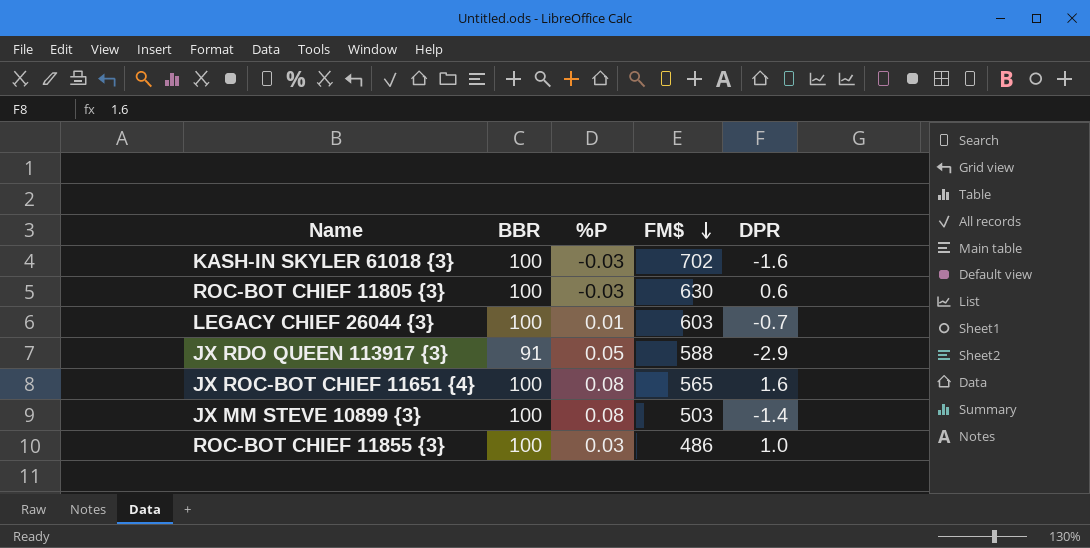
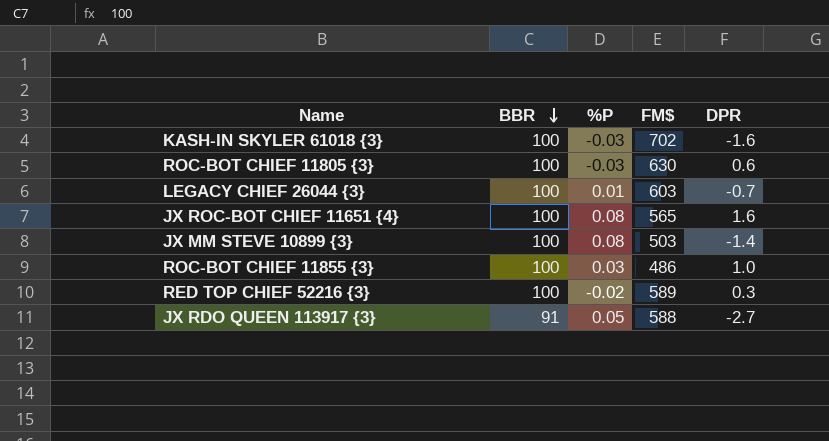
row order: FM$ descending -> BBR descending
row RED TOP CHIEF 52216 {3}: none -> 100 | -0.02 | 589 | 0.3
JX RDO QUEEN 113917 {3} | DPR: -2.9 -> -2.7

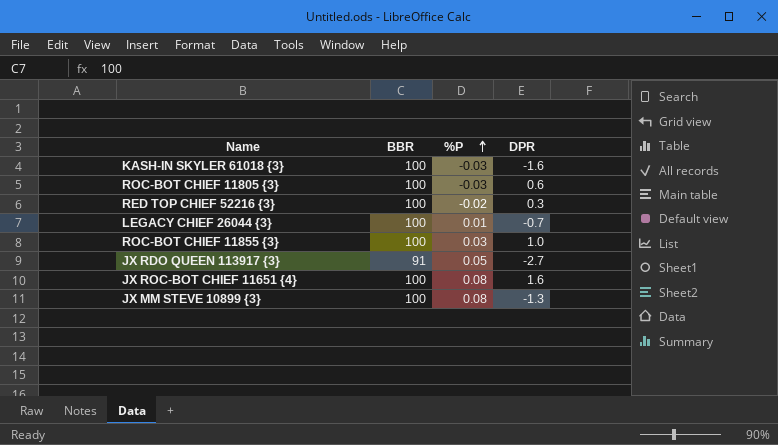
row order: BBR descending -> %P ascending
column FM$ | position: 4 -> none
JX MM STEVE 10899 {3} | DPR: -1.4 -> -1.3

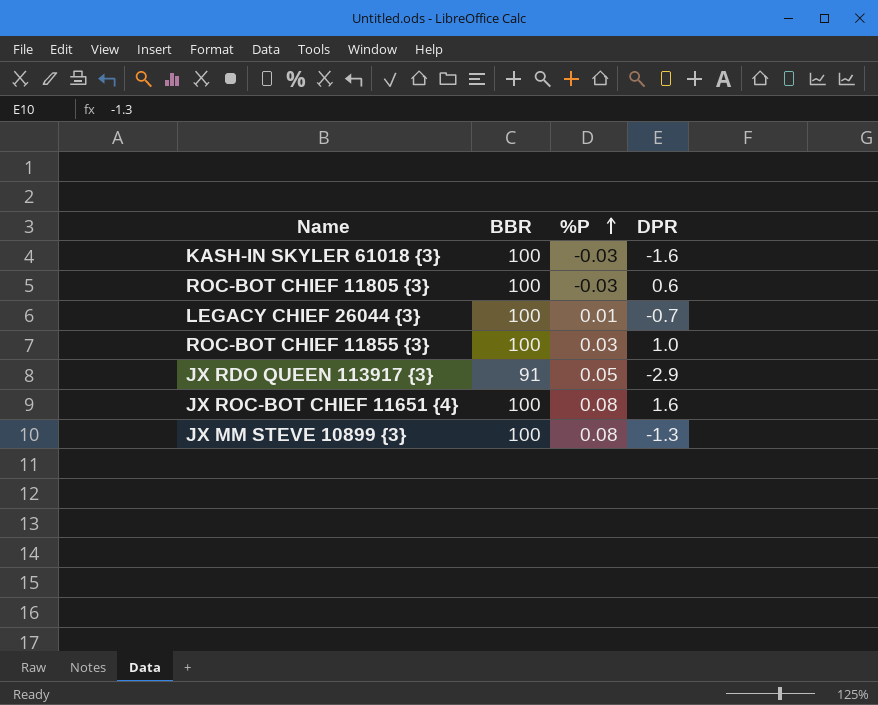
row RED TOP CHIEF 52216 {3}: 100 | -0.02 | 0.3 -> none
JX RDO QUEEN 113917 {3} | DPR: -2.7 -> -2.9

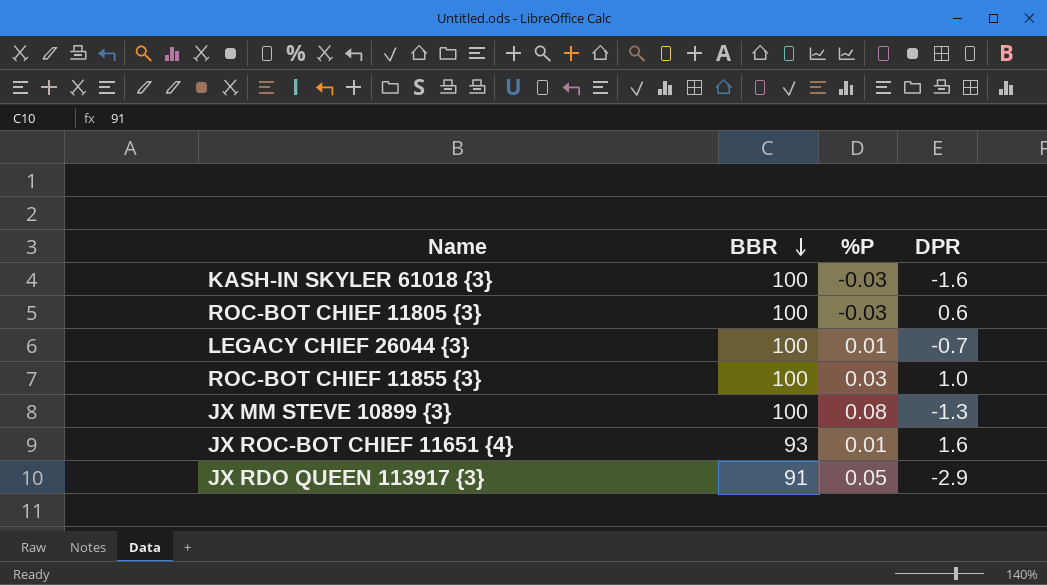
row order: %P ascending -> BBR descending
JX ROC-BOT CHIEF 11651 {4} | BBR: 100 -> 93
JX ROC-BOT CHIEF 11651 {4} | %P: 0.08 -> 0.01

